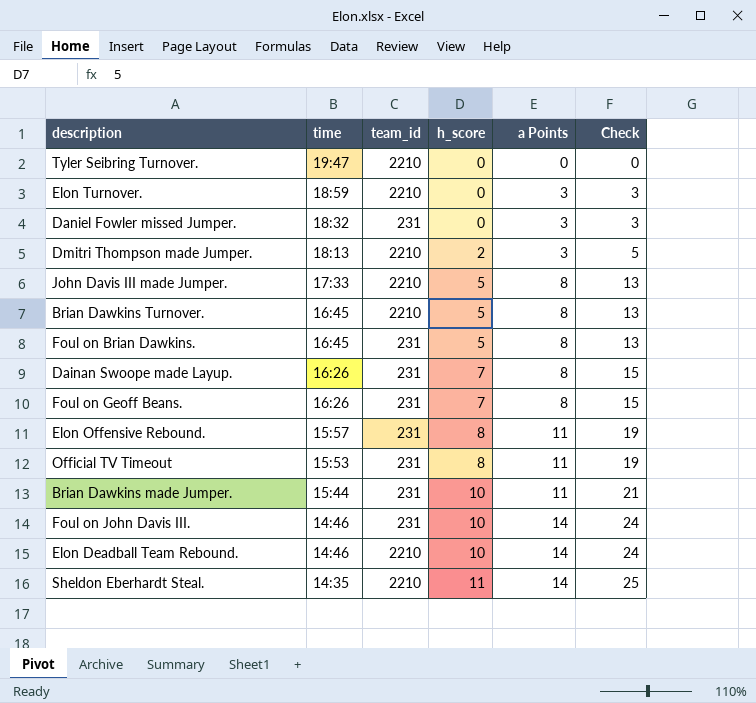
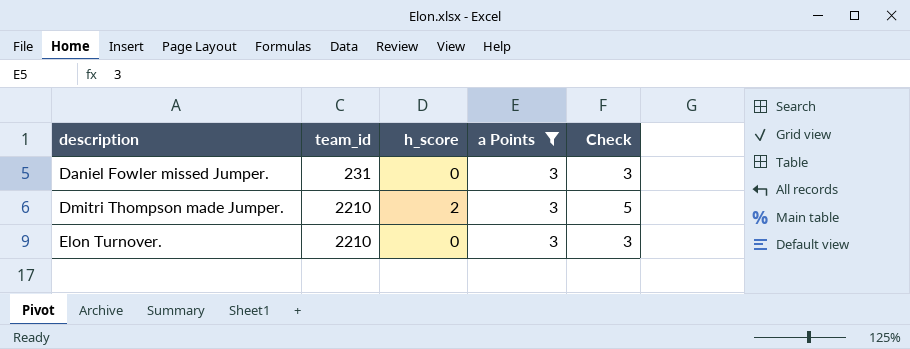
filter: none -> a Points = 3
row order: time descending -> description ascending
column time | position: 2 -> none

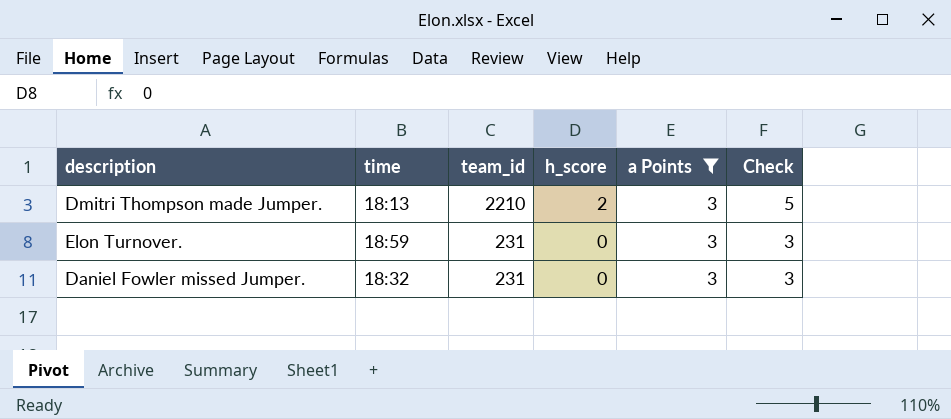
row order: description ascending -> team_id descending
column time | position: none -> 2
Elon Turnover. | team_id: 2210 -> 231

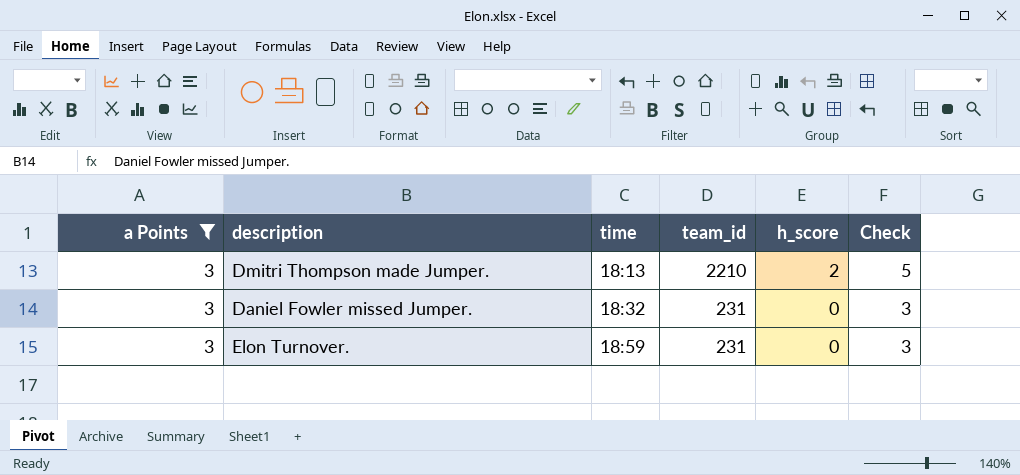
row order: team_id descending -> time ascending
column a Points | position: 5 -> 1

